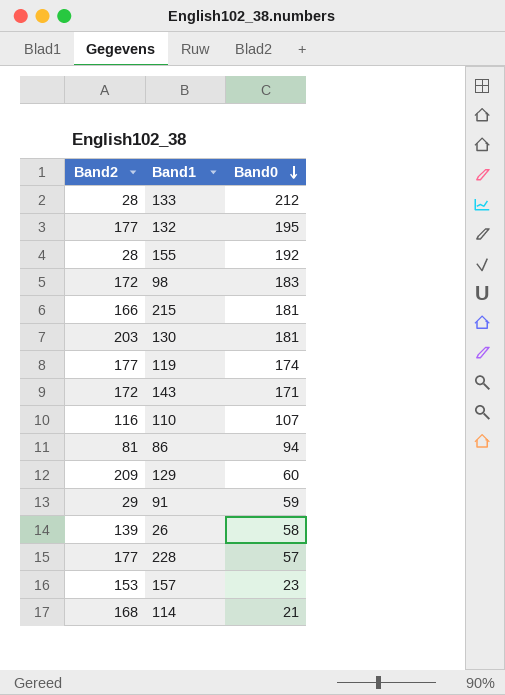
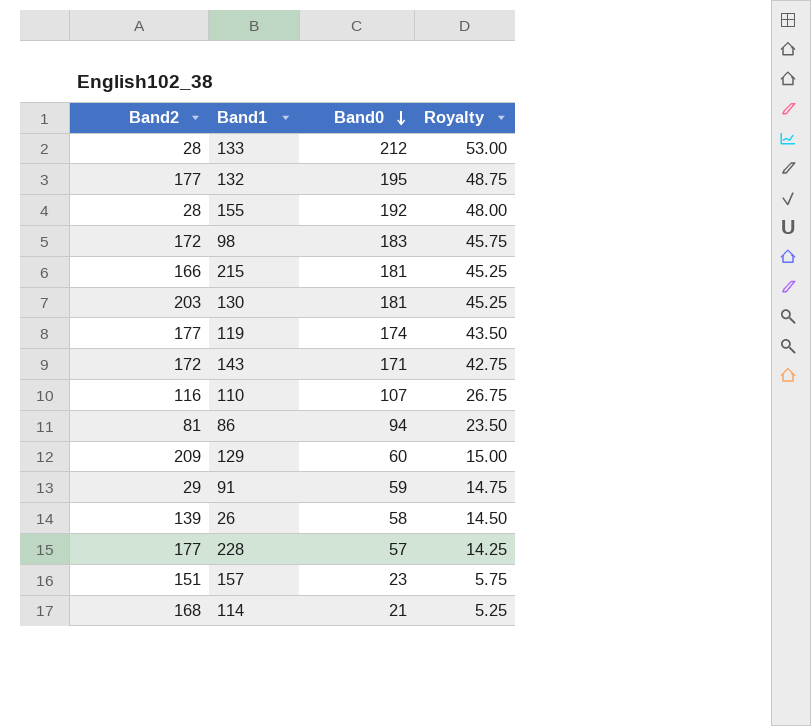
column Royalty | formula: none -> [Band0] * 0.25
157 | Band2: 153 -> 151

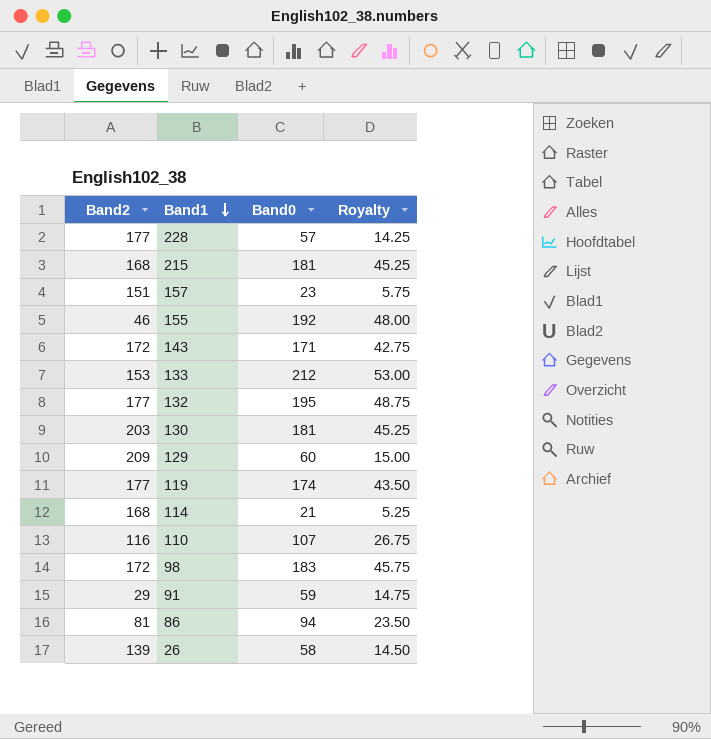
row order: Band0 descending -> Band1 descending
215 | Band2: 166 -> 168
155 | Band2: 28 -> 46
133 | Band2: 28 -> 153

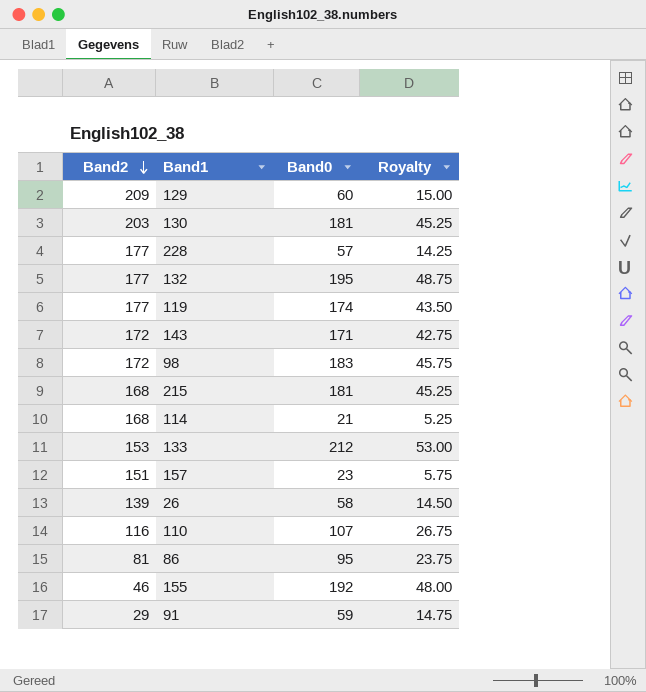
row order: Band1 descending -> Band2 descending
86 | Band0: 94 -> 95
86 | Royalty: 23.50 -> 23.75

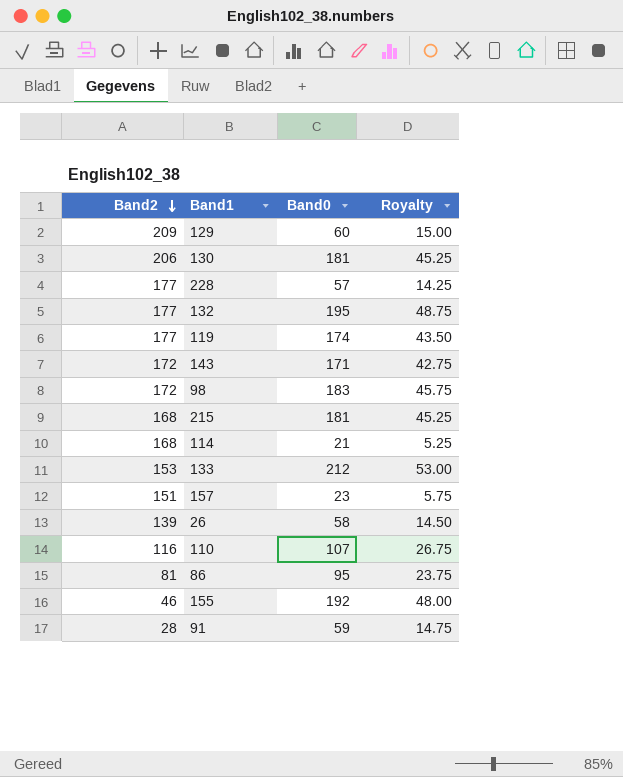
130 | Band2: 203 -> 206
91 | Band2: 29 -> 28

